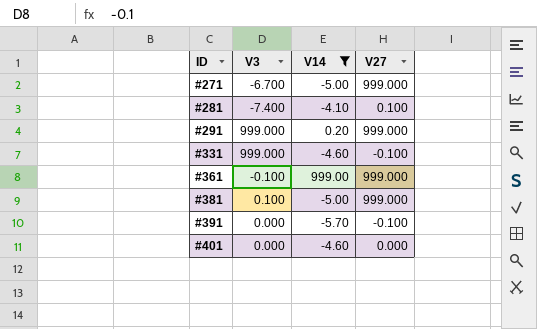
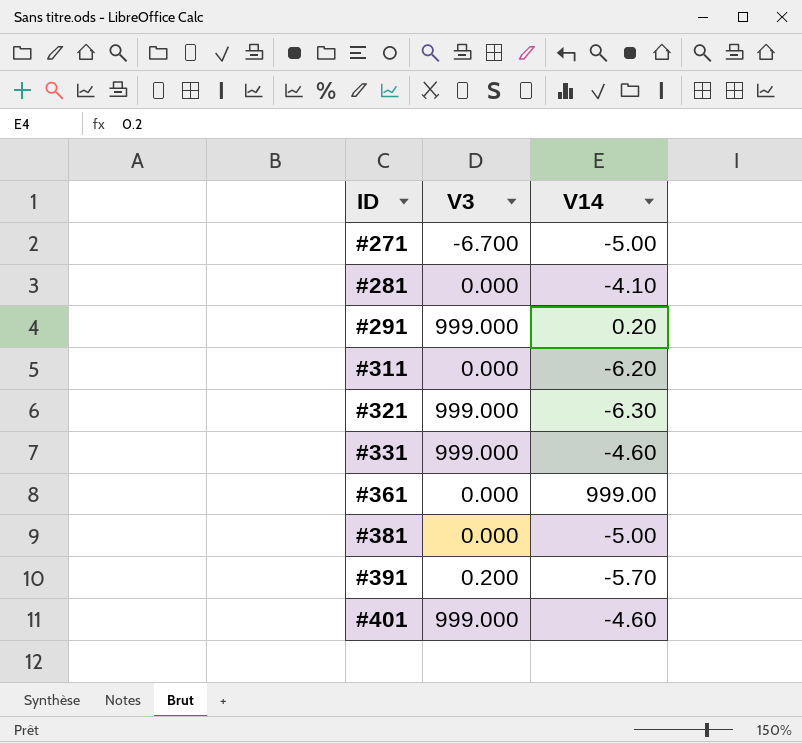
filter: V14 >= -5.70 -> none
column V27 | position: 4 -> none
#281 | V3: -7.400 -> 0.000
#361 | V3: -0.100 -> 0.000
#381 | V3: 0.100 -> 0.000
#391 | V3: 0.000 -> 0.200
#401 | V3: 0.000 -> 999.000

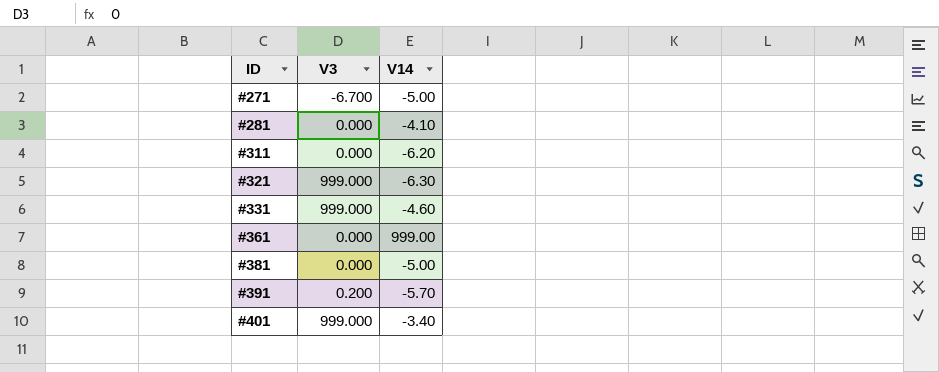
row #291: 999.000 | 0.20 -> none
#401 | V14: -4.60 -> -3.40

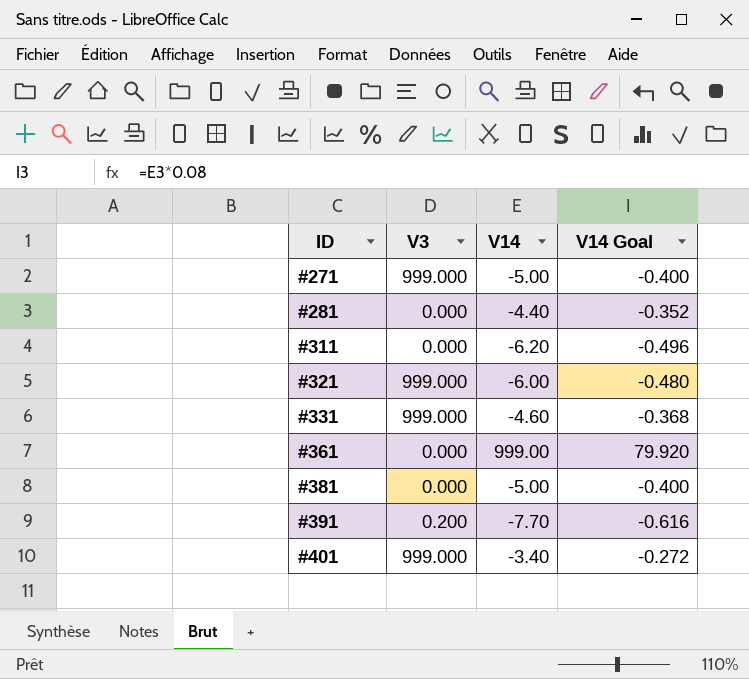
column V14 Goal | formula: none -> [V14] * 0.08
#271 | V3: -6.700 -> 999.000
#281 | V14: -4.10 -> -4.40
#321 | V14: -6.30 -> -6.00
#391 | V14: -5.70 -> -7.70

